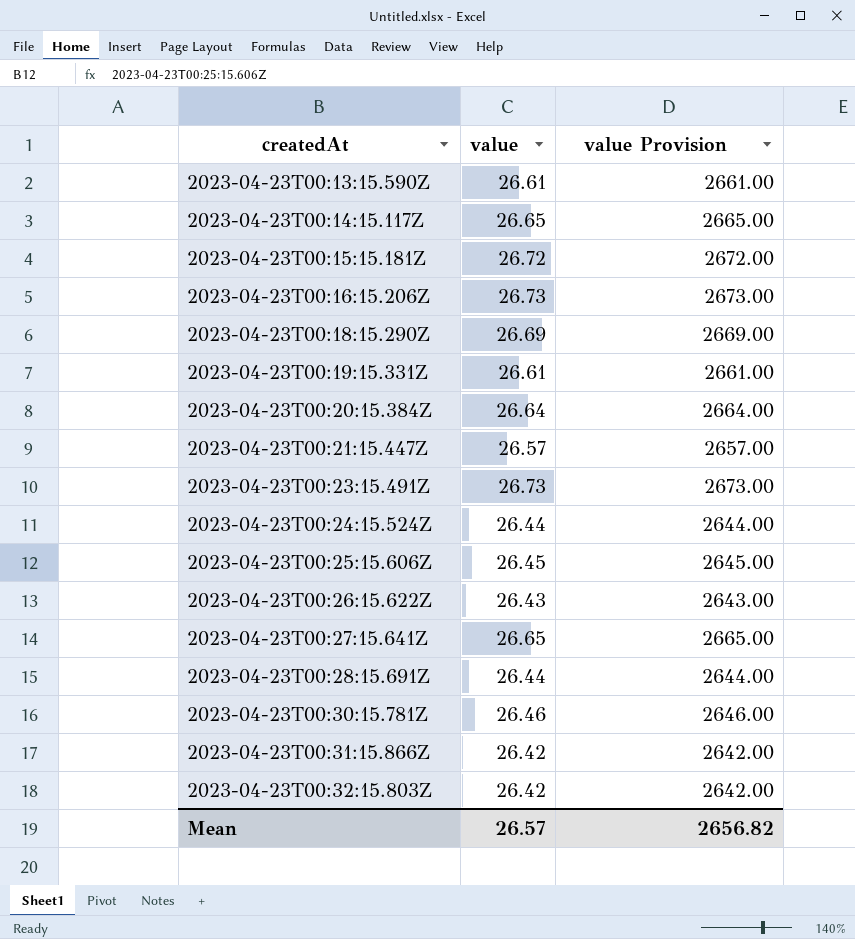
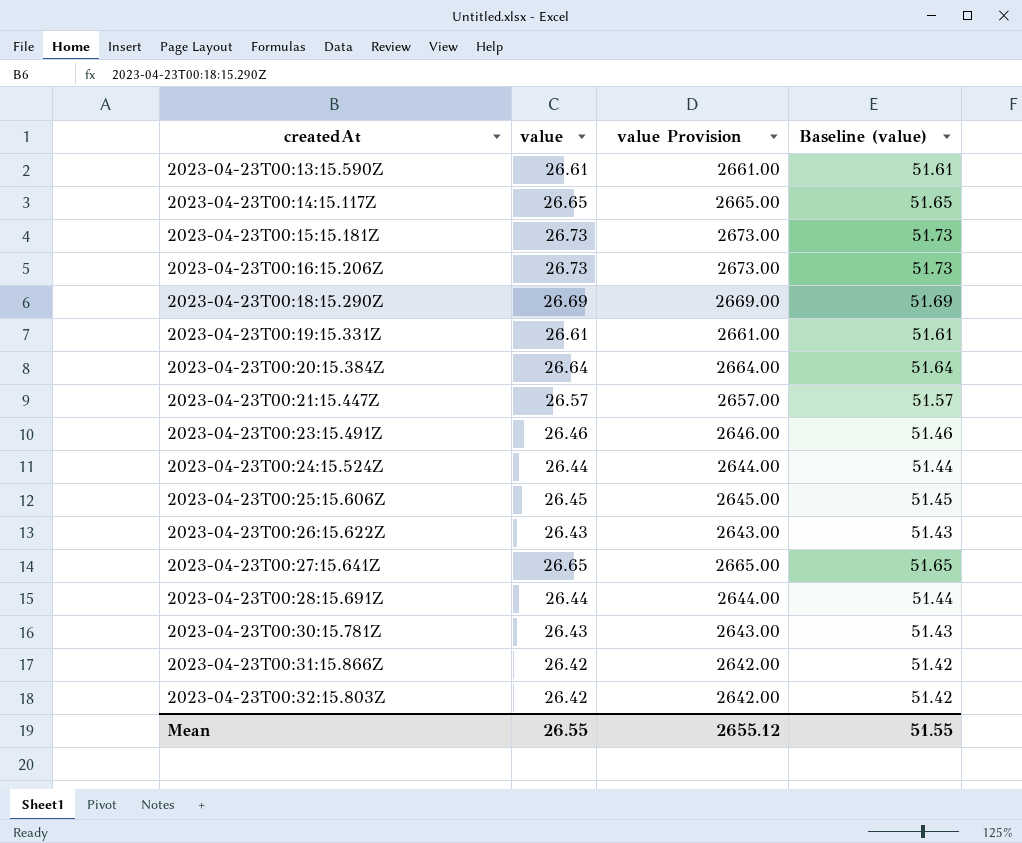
column Baseline (value) | formula: none -> [value] + 25
2023-04-23T00:15:15.181Z | value: 26.72 -> 26.73
2023-04-23T00:15:15.181Z | value Provision: 2672.00 -> 2673.00
2023-04-23T00:23:15.491Z | value: 26.73 -> 26.46
2023-04-23T00:23:15.491Z | value Provision: 2673.00 -> 2646.00
2023-04-23T00:30:15.781Z | value: 26.46 -> 26.43
2023-04-23T00:30:15.781Z | value Provision: 2646.00 -> 2643.00
Mean | value: 26.57 -> 26.55
Mean | value Provision: 2656.82 -> 2655.12

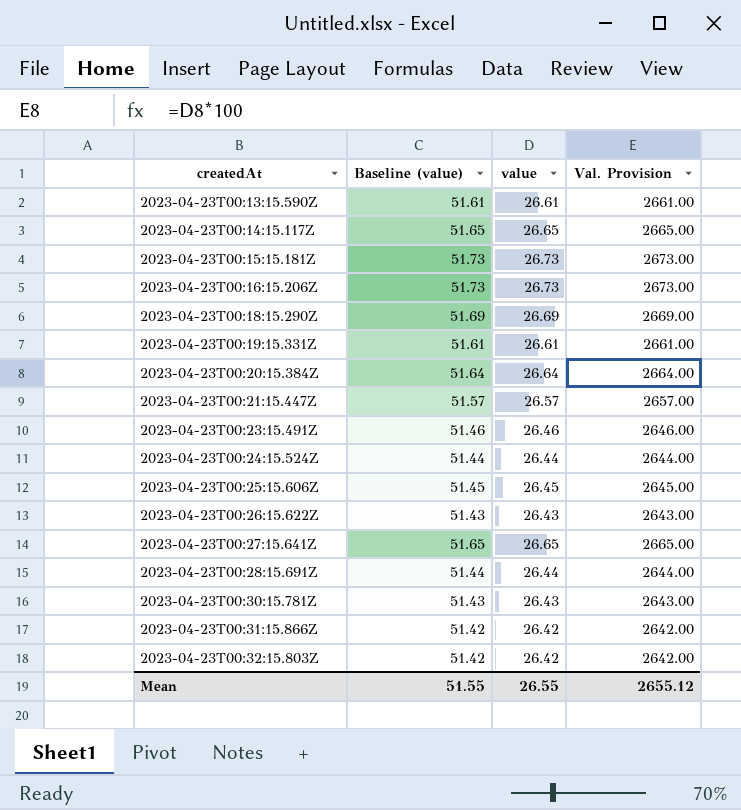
column Baseline (value) | position: 4 -> 2
column name: value Provision -> Val. Provision

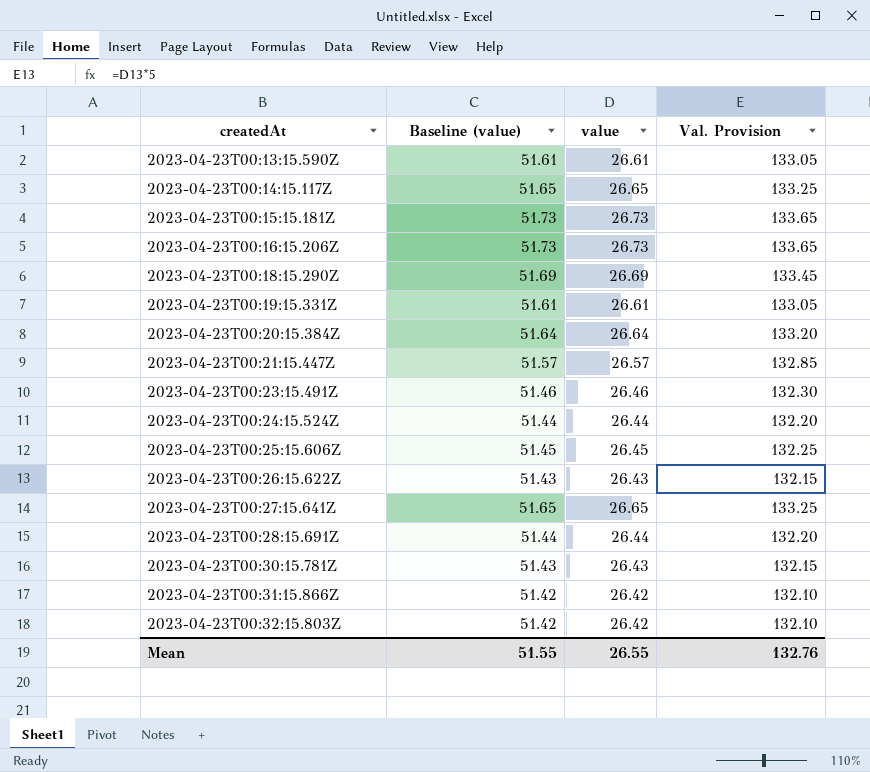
column Val. Provision | formula: [value] * 100 -> [value] * 5
Mean | Val. Provision: 2655.12 -> 132.76

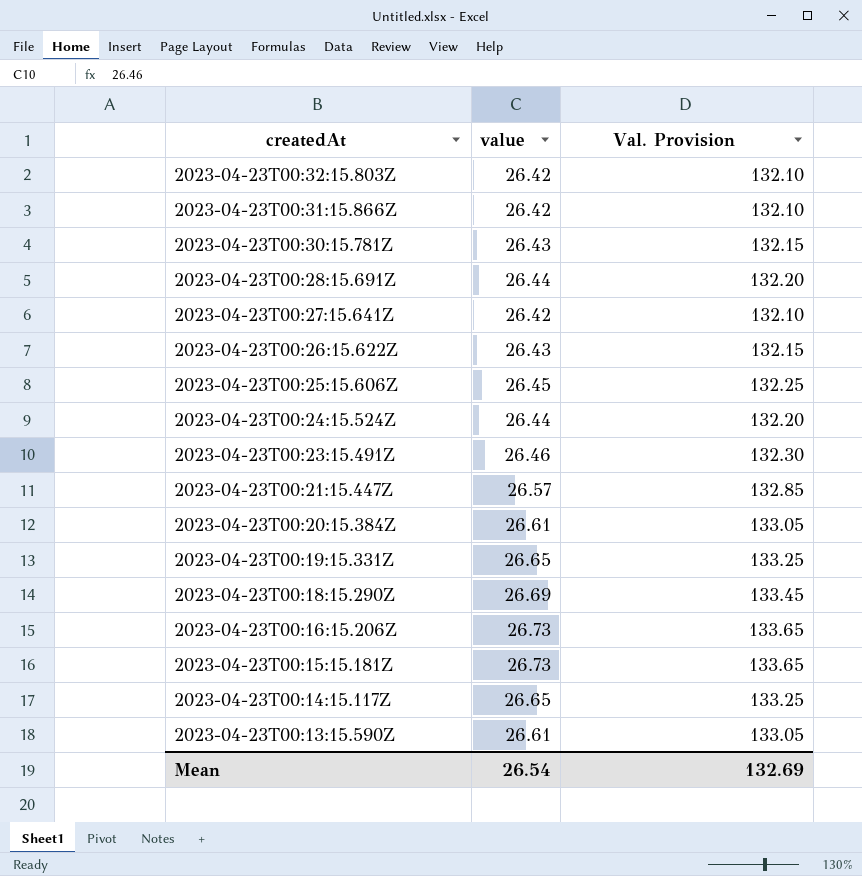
row order: createdAt ascending -> createdAt descending
column Baseline (value) | formula: [value] + 25 -> none
2023-04-23T00:27:15.641Z | value: 26.65 -> 26.42
2023-04-23T00:27:15.641Z | Val. Provision: 133.25 -> 132.10
2023-04-23T00:20:15.384Z | value: 26.64 -> 26.61
2023-04-23T00:20:15.384Z | Val. Provision: 133.20 -> 133.05
2023-04-23T00:19:15.331Z | value: 26.61 -> 26.65
2023-04-23T00:19:15.331Z | Val. Provision: 133.05 -> 133.25
Mean | value: 26.55 -> 26.54
Mean | Val. Provision: 132.76 -> 132.69

